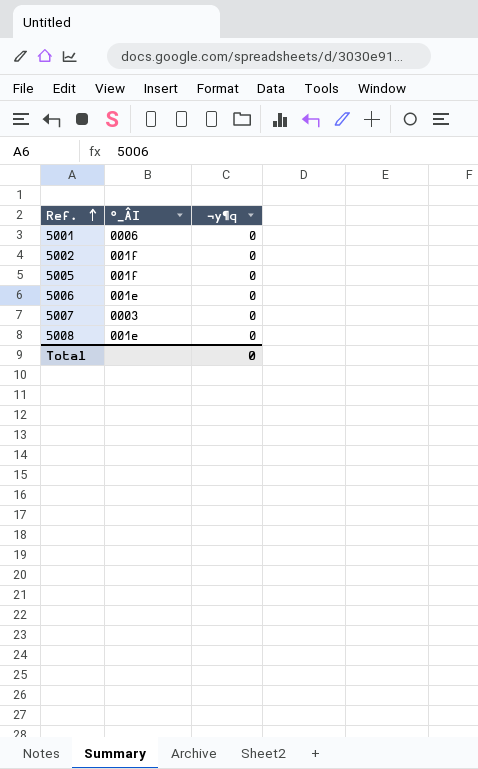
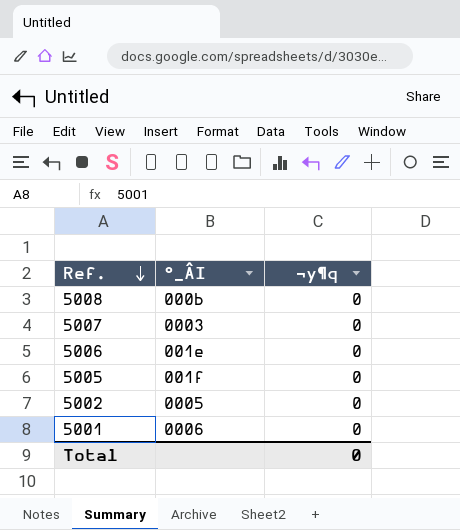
row order: Ref. ascending -> Ref. descending
5008 | °_ÂI: 001e -> 000b
5002 | °_ÂI: 001f -> 0005

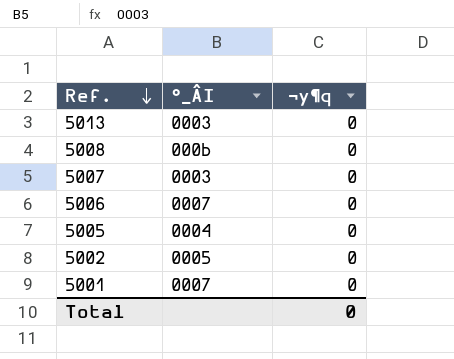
row 5013: none -> 0003 | 0
5006 | °_ÂI: 001e -> 0007
5005 | °_ÂI: 001f -> 0004
5001 | °_ÂI: 0006 -> 0007

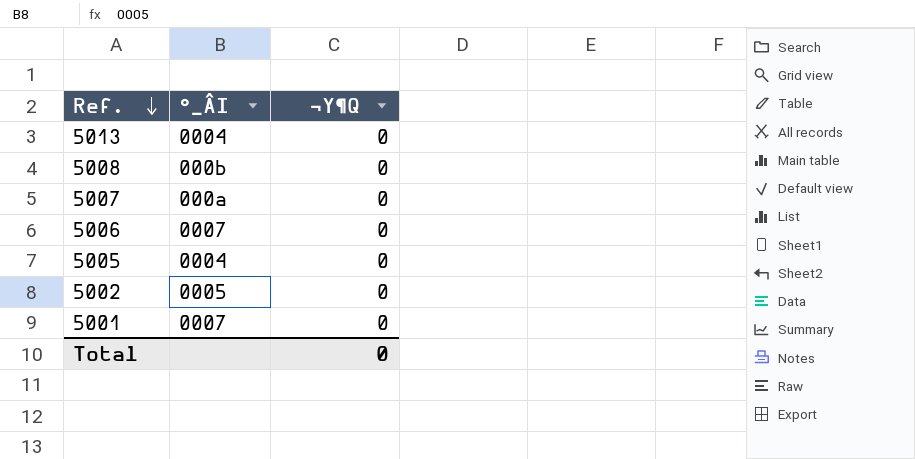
column name: ¬y¶q -> ¬Y¶Q
5013 | °_ÂI: 0003 -> 0004
5007 | °_ÂI: 0003 -> 000a

